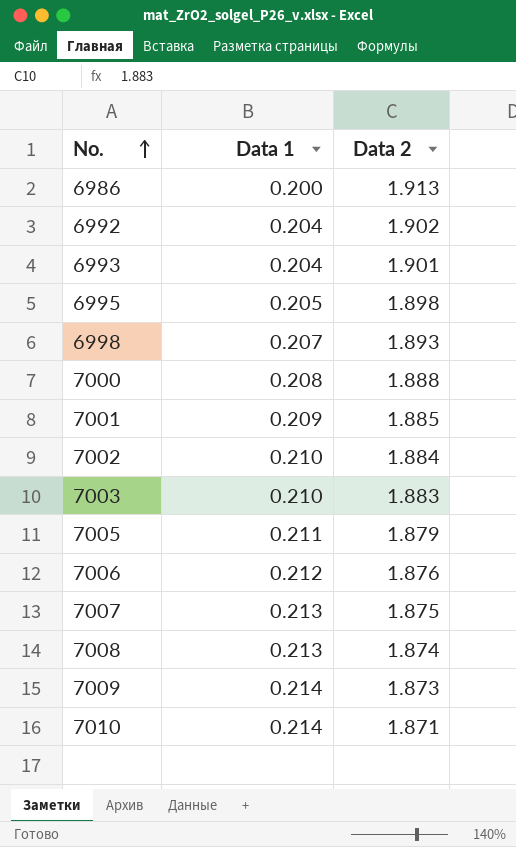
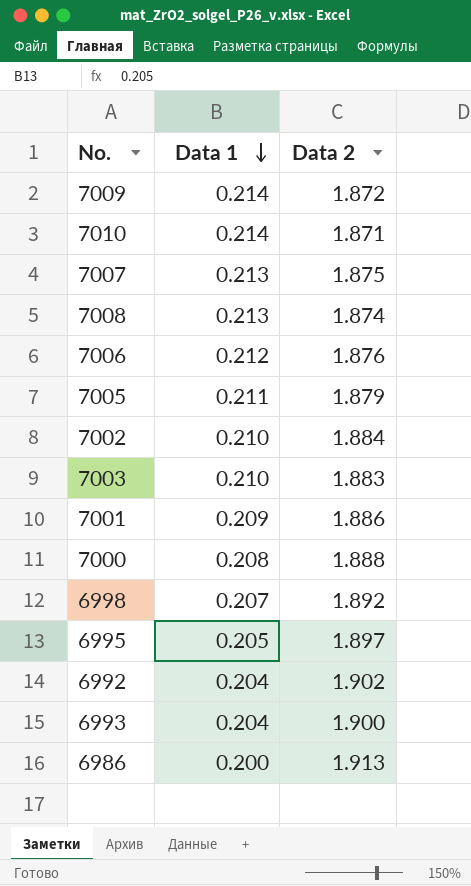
row order: No. ascending -> Data 1 descending
7009 | Data 2: 1.873 -> 1.872
7001 | Data 2: 1.885 -> 1.886
6998 | Data 2: 1.893 -> 1.892
6995 | Data 2: 1.898 -> 1.897
6993 | Data 2: 1.901 -> 1.900

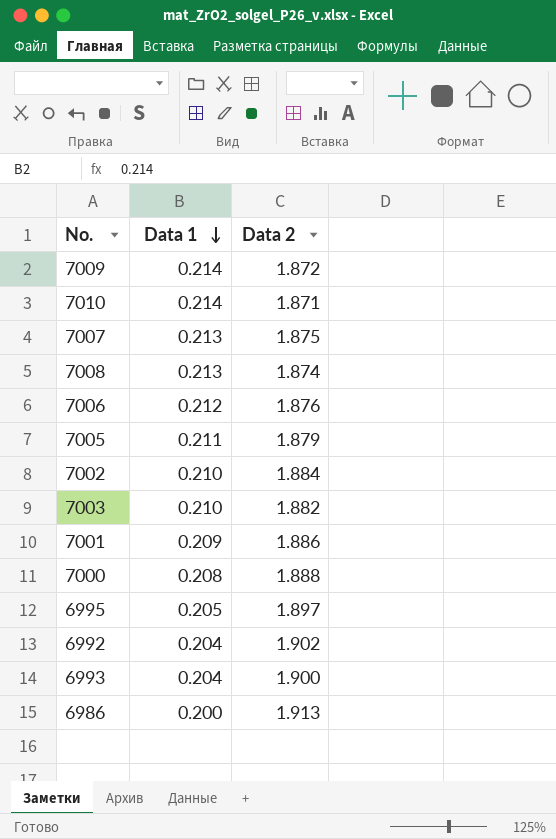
row 6998: 0.207 | 1.892 -> none
7003 | Data 2: 1.883 -> 1.882

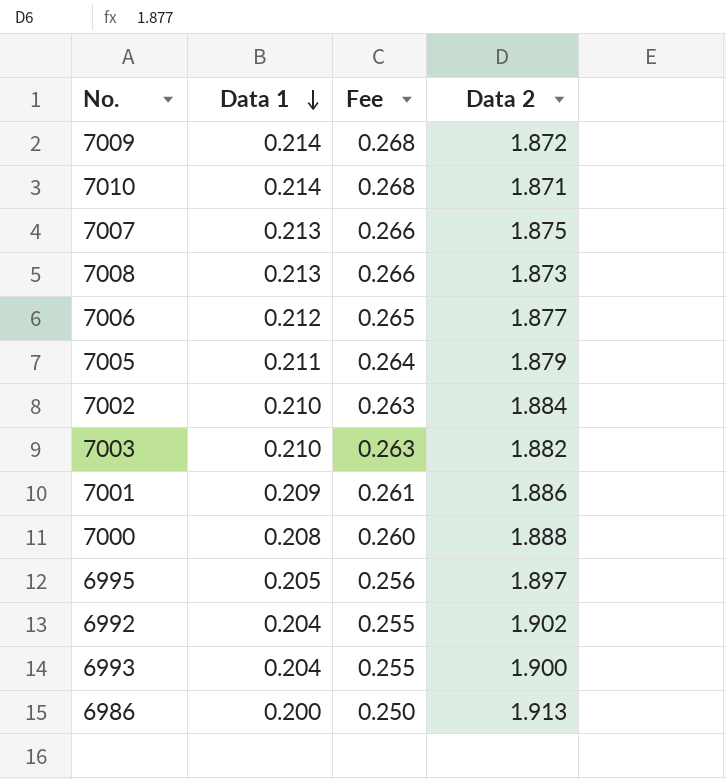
column Fee | formula: none -> [Data 1] * 1.25
7008 | Data 2: 1.874 -> 1.873
7006 | Data 2: 1.876 -> 1.877

